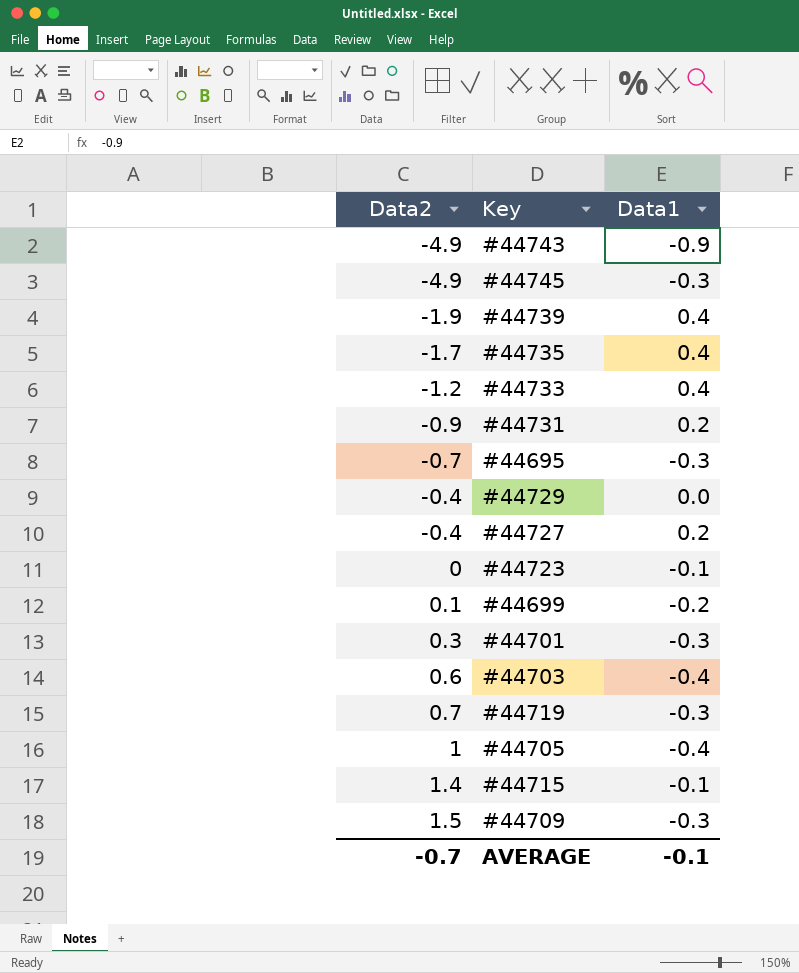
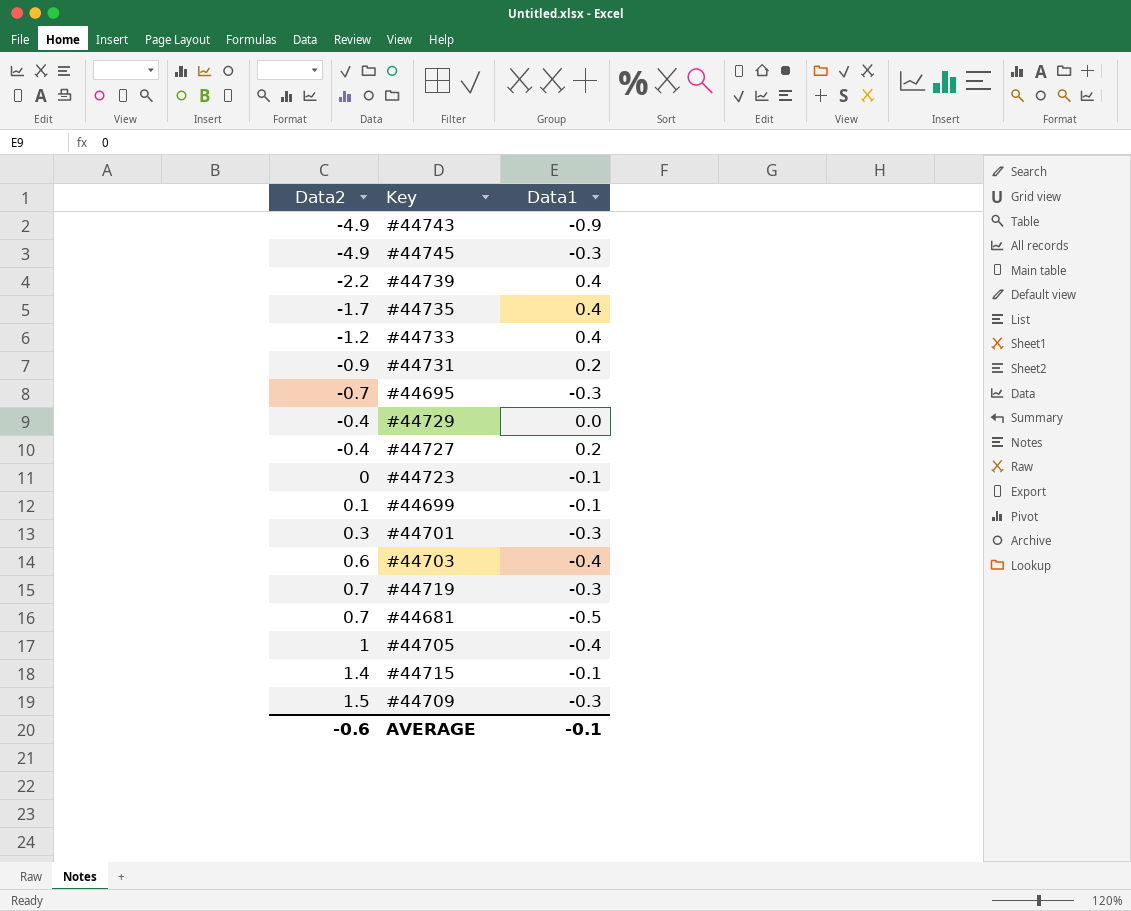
#44739 | Data2: -1.9 -> -2.2
#44699 | Data1: -0.2 -> -0.1
row #44681: none -> 0.7 | -0.5
AVERAGE | Data2: -0.7 -> -0.6

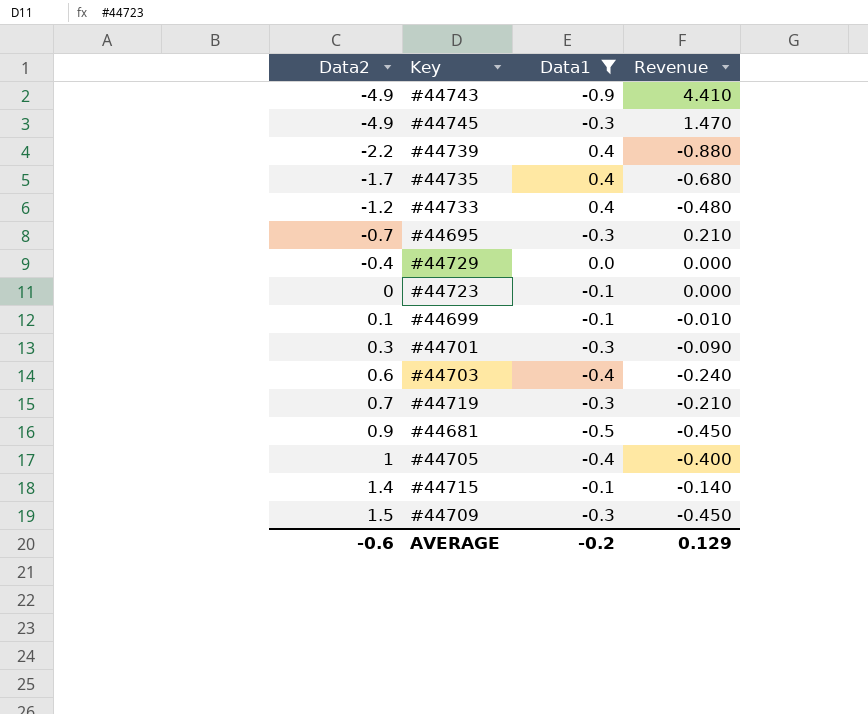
filter: none -> Data1 != 0.2
column Revenue | formula: none -> [Data2] * [Data1]
#44681 | Data2: 0.7 -> 0.9
AVERAGE | Data1: -0.1 -> -0.2

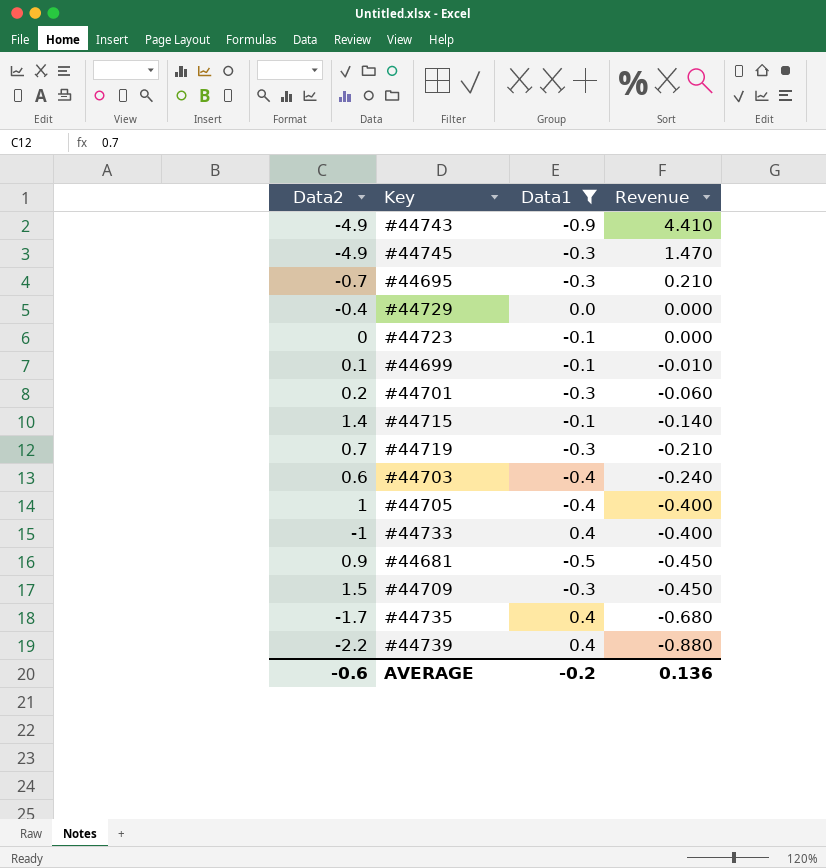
row order: Data2 ascending -> Revenue descending
#44701 | Data2: 0.3 -> 0.2
#44701 | Revenue: -0.090 -> -0.060
#44733 | Data2: -1.2 -> -1
#44733 | Revenue: -0.480 -> -0.400
AVERAGE | Revenue: 0.129 -> 0.136

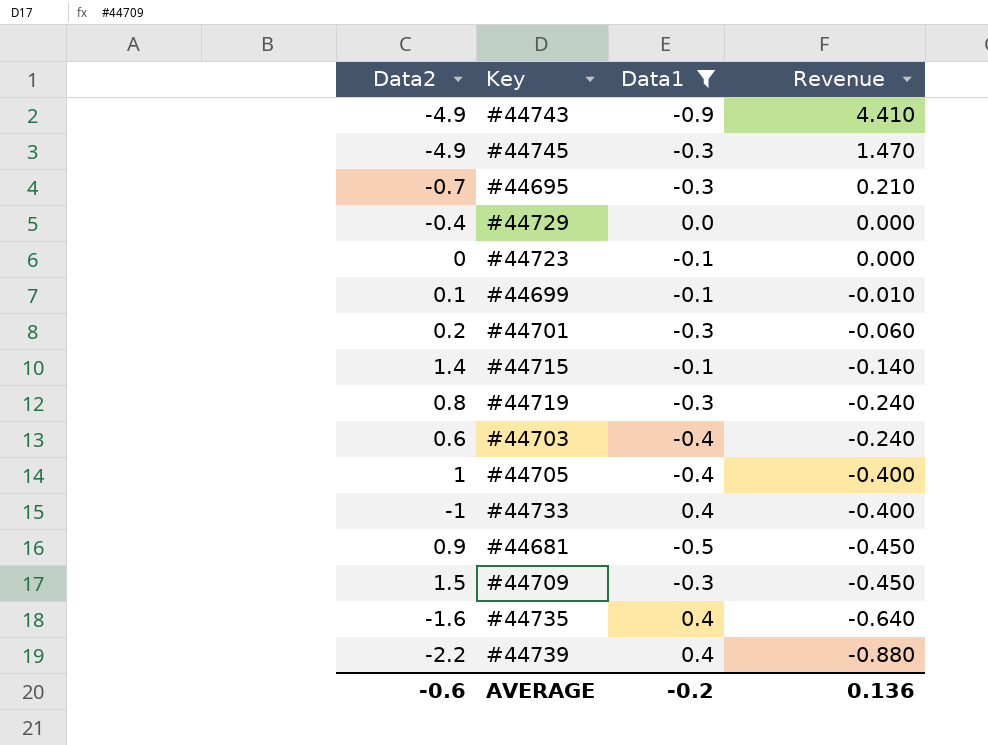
#44719 | Data2: 0.7 -> 0.8
#44719 | Revenue: -0.210 -> -0.240
#44735 | Data2: -1.7 -> -1.6
#44735 | Revenue: -0.680 -> -0.640

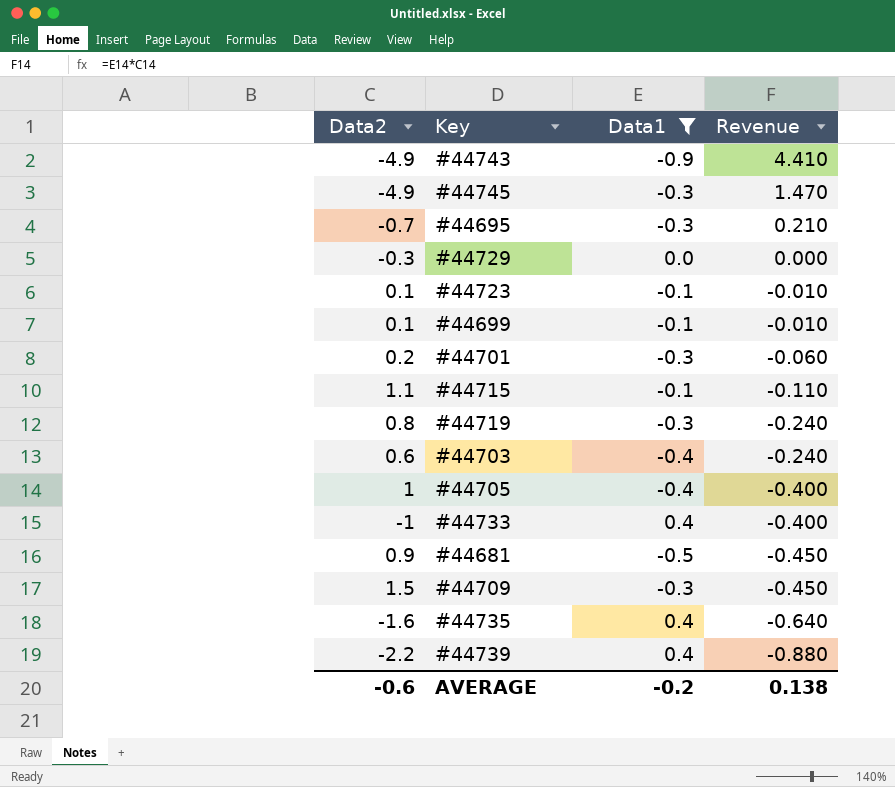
#44729 | Data2: -0.4 -> -0.3
#44723 | Data2: 0 -> 0.1
#44723 | Revenue: 0.000 -> -0.010
#44715 | Data2: 1.4 -> 1.1
#44715 | Revenue: -0.140 -> -0.110
AVERAGE | Revenue: 0.136 -> 0.138

